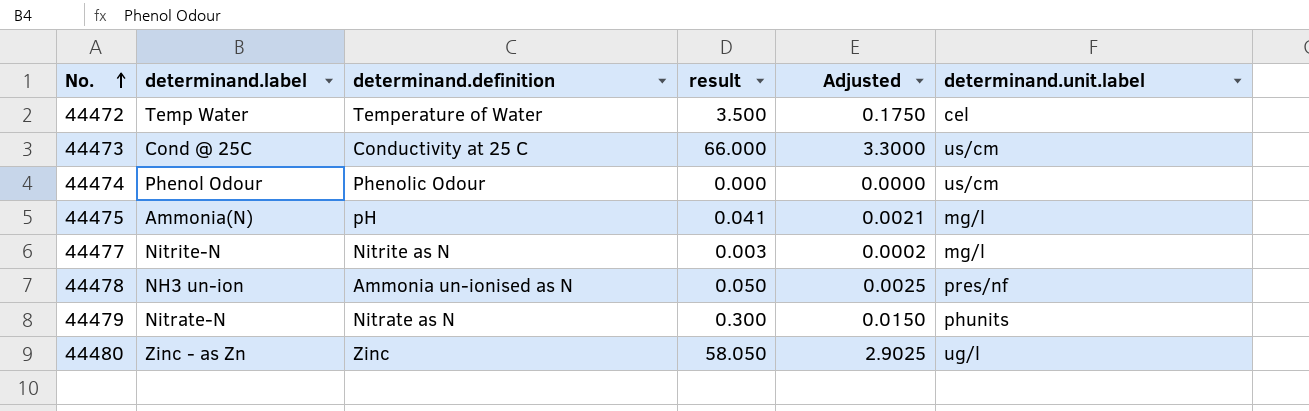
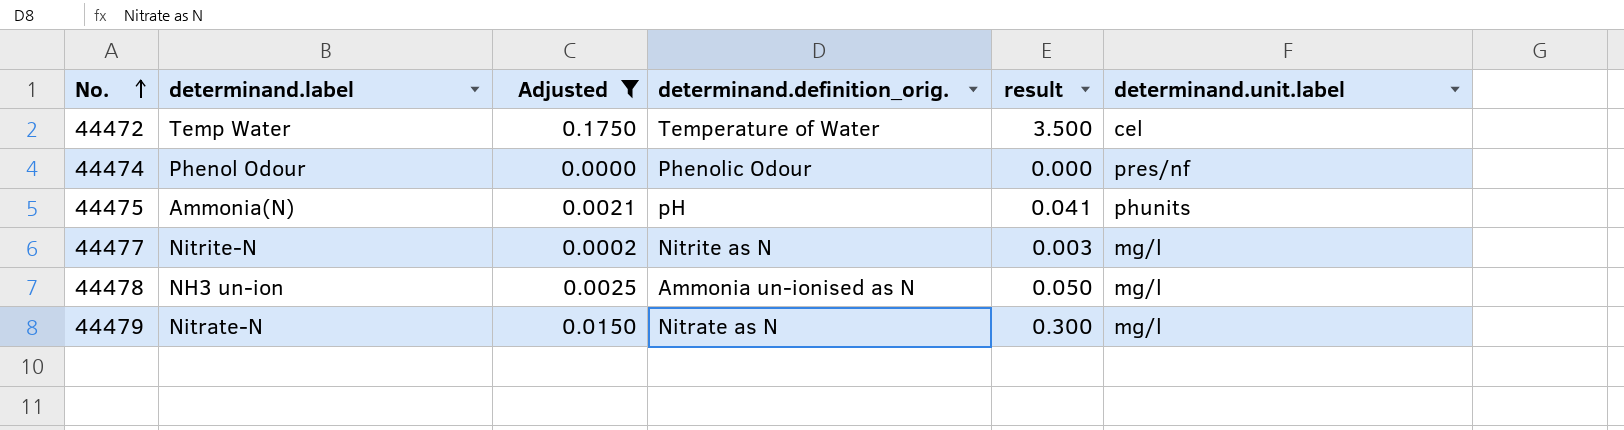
filter: none -> Adjusted <= 0.1750
column Adjusted | position: 5 -> 3
column name: determinand.definition -> determinand.definition_orig.
44474 | determinand.unit.label: us/cm -> pres/nf
44475 | determinand.unit.label: mg/l -> phunits
44478 | determinand.unit.label: pres/nf -> mg/l
44479 | determinand.unit.label: phunits -> mg/l

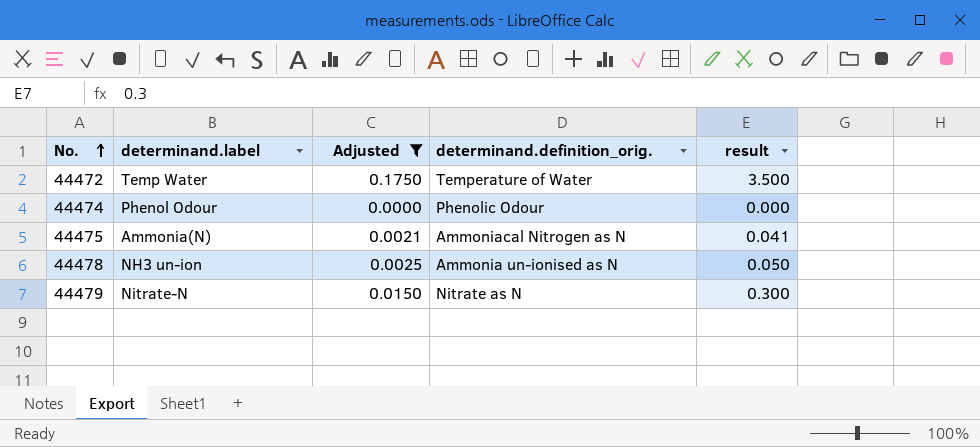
column determinand.unit.label | position: 6 -> none
row 44477: Nitrite-N | 0.0002 | Nitrite as N | 0.003 | mg/l -> none
44475 | determinand.definition_orig.: pH -> Ammoniacal Nitrogen as N

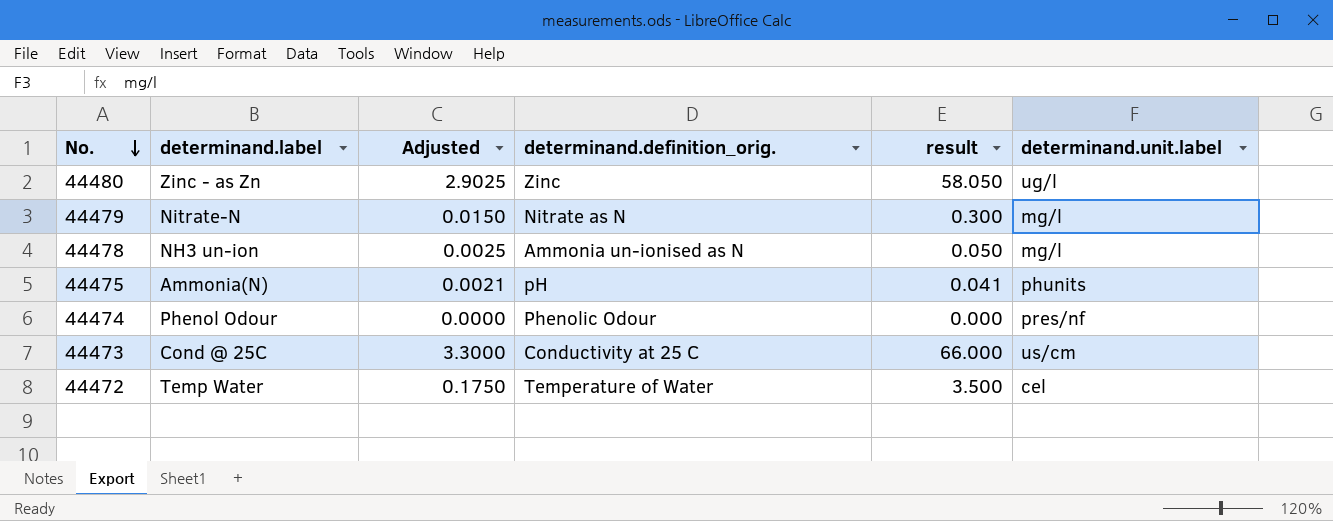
filter: Adjusted <= 0.1750 -> none
row order: No. ascending -> No. descending
column determinand.unit.label | position: none -> 6
44475 | determinand.definition_orig.: Ammoniacal Nitrogen as N -> pH

